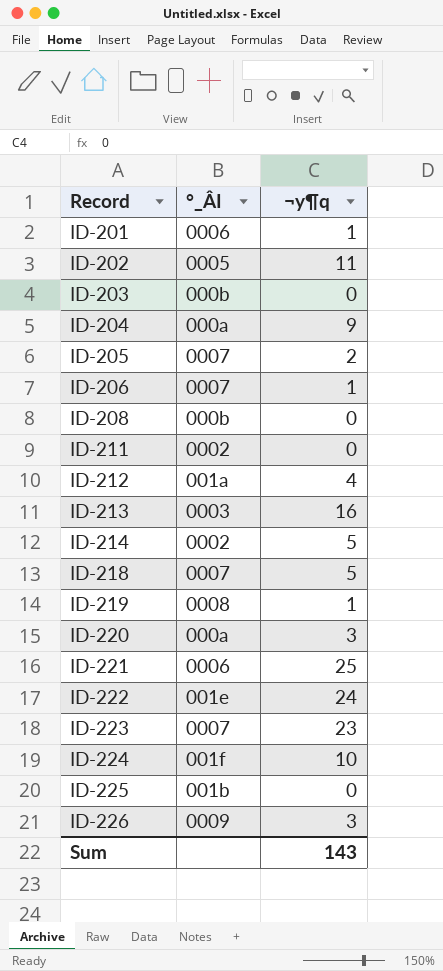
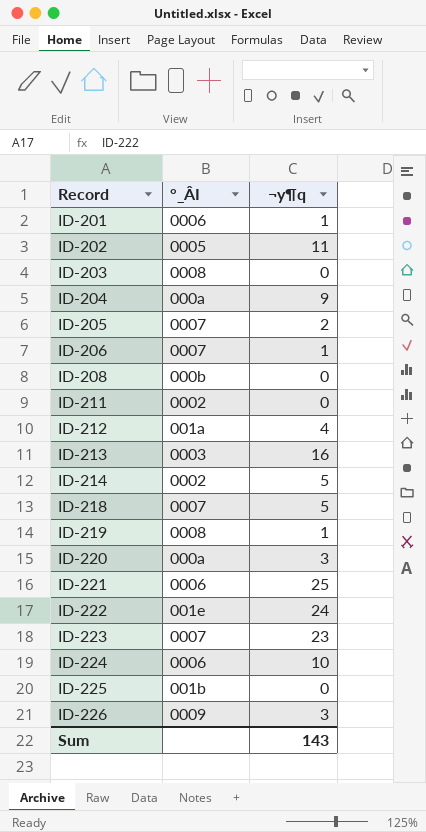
ID-203 | °_ÂI: 000b -> 0008
ID-224 | °_ÂI: 001f -> 0006

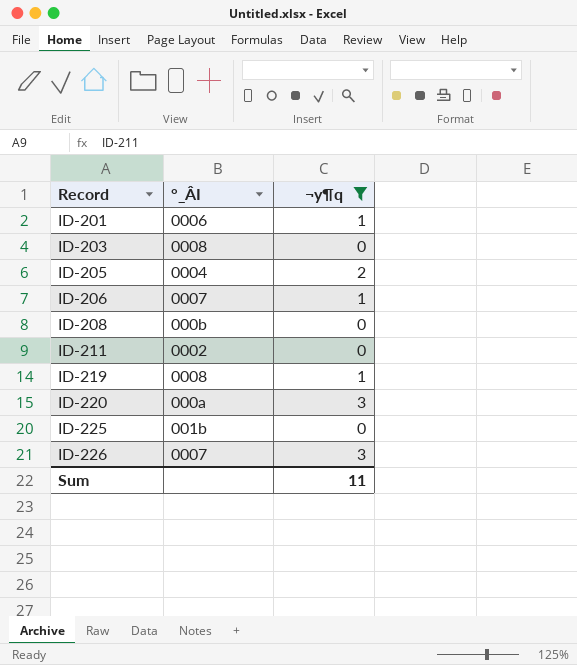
filter: none -> ¬y¶q <= 3
ID-205 | °_ÂI: 0007 -> 0004
ID-226 | °_ÂI: 0009 -> 0007
Sum | ¬y¶q: 143 -> 11

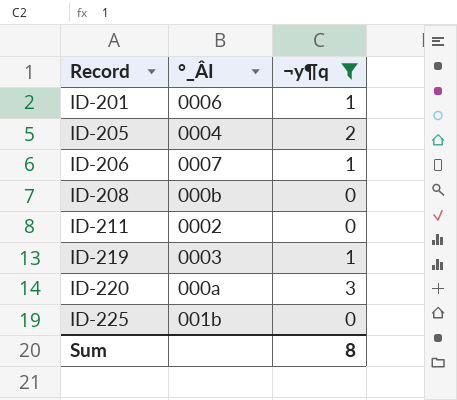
row ID-203: 0008 | 0 -> none
row ID-226: 0007 | 3 -> none
ID-219 | °_ÂI: 0008 -> 0003
Sum | ¬y¶q: 11 -> 8

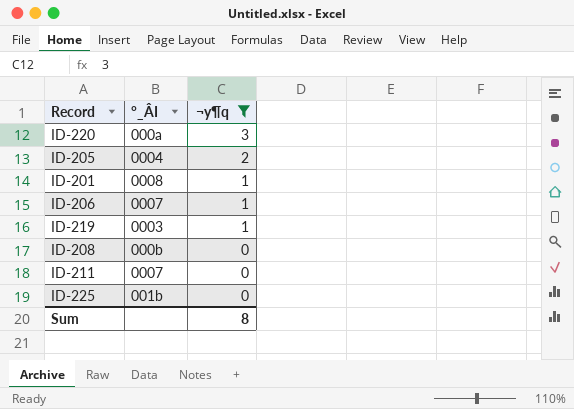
row order: Record ascending -> ¬y¶q descending
ID-201 | °_ÂI: 0006 -> 0008
ID-211 | °_ÂI: 0002 -> 0007

